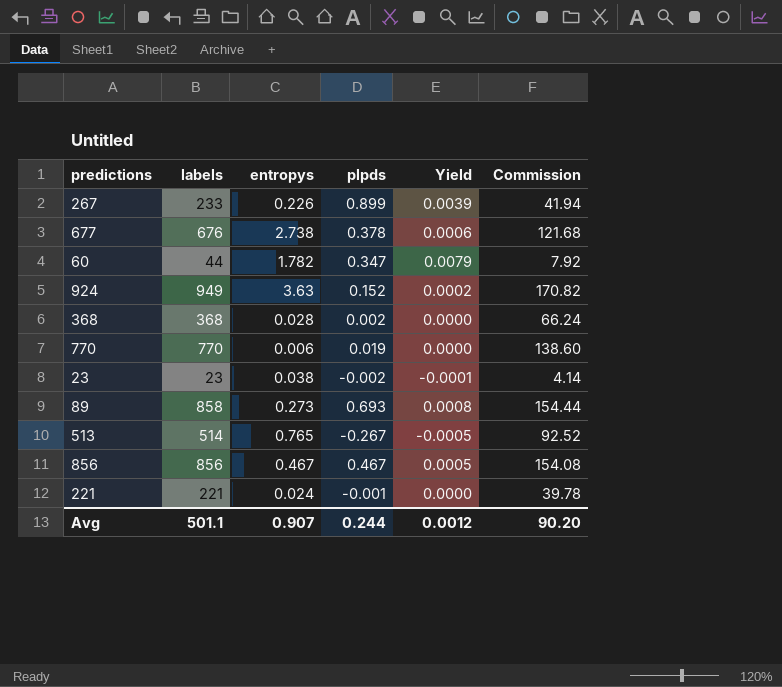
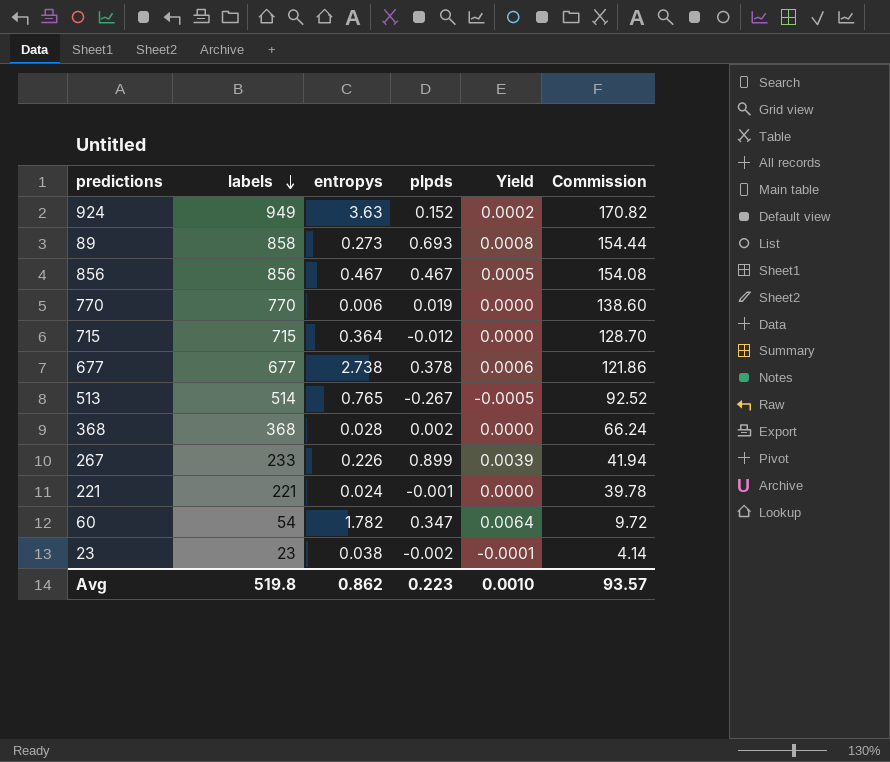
row order: none -> labels descending
row 715: none -> 715 | 0.364 | -0.012 | 0.0000 | 128.70
677 | labels: 676 -> 677
677 | Commission: 121.68 -> 121.86
60 | labels: 44 -> 54
60 | Yield: 0.0079 -> 0.0064
60 | Commission: 7.92 -> 9.72
Avg | labels: 501.1 -> 519.8
Avg | entropys: 0.907 -> 0.862
Avg | plpds: 0.244 -> 0.223
Avg | Yield: 0.0012 -> 0.0010
Avg | Commission: 90.20 -> 93.57

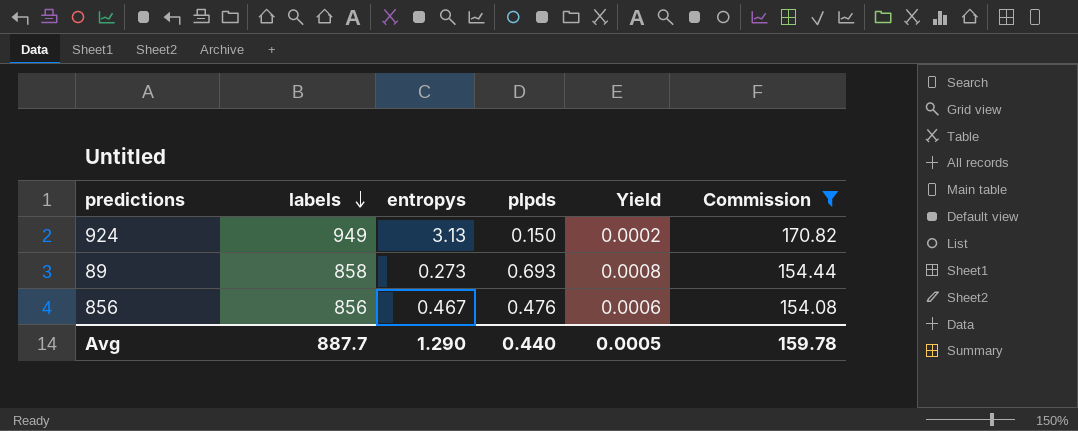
filter: none -> Commission >= 154.08
924 | entropys: 3.63 -> 3.13
924 | plpds: 0.152 -> 0.150
856 | plpds: 0.467 -> 0.476
856 | Yield: 0.0005 -> 0.0006
Avg | labels: 519.8 -> 887.7
Avg | entropys: 0.862 -> 1.290
Avg | plpds: 0.223 -> 0.440
Avg | Yield: 0.0010 -> 0.0005
Avg | Commission: 93.57 -> 159.78

